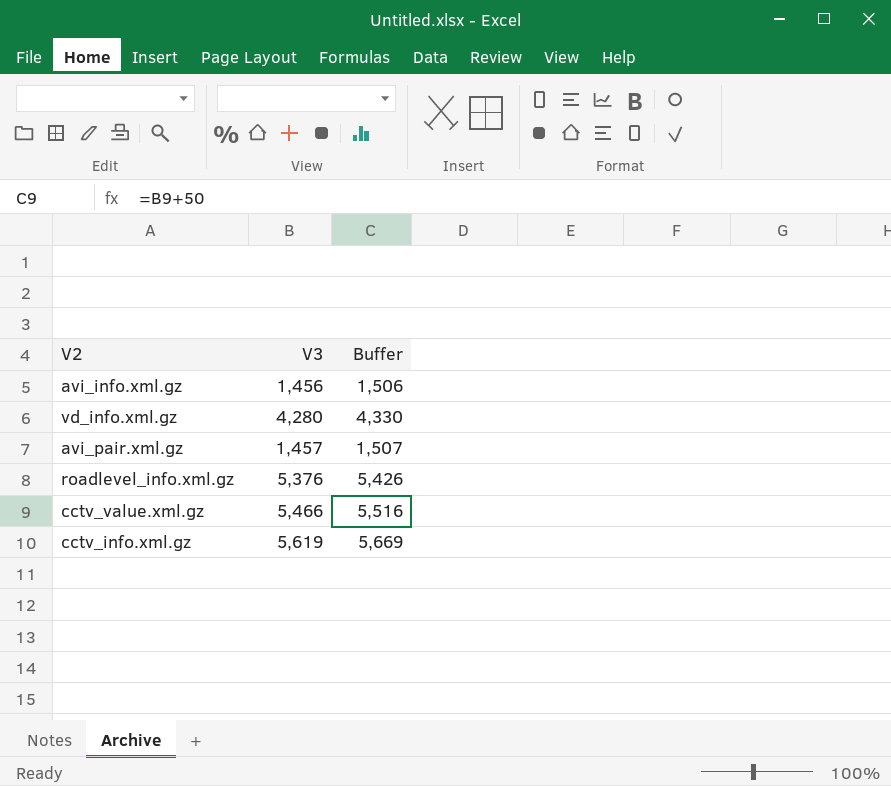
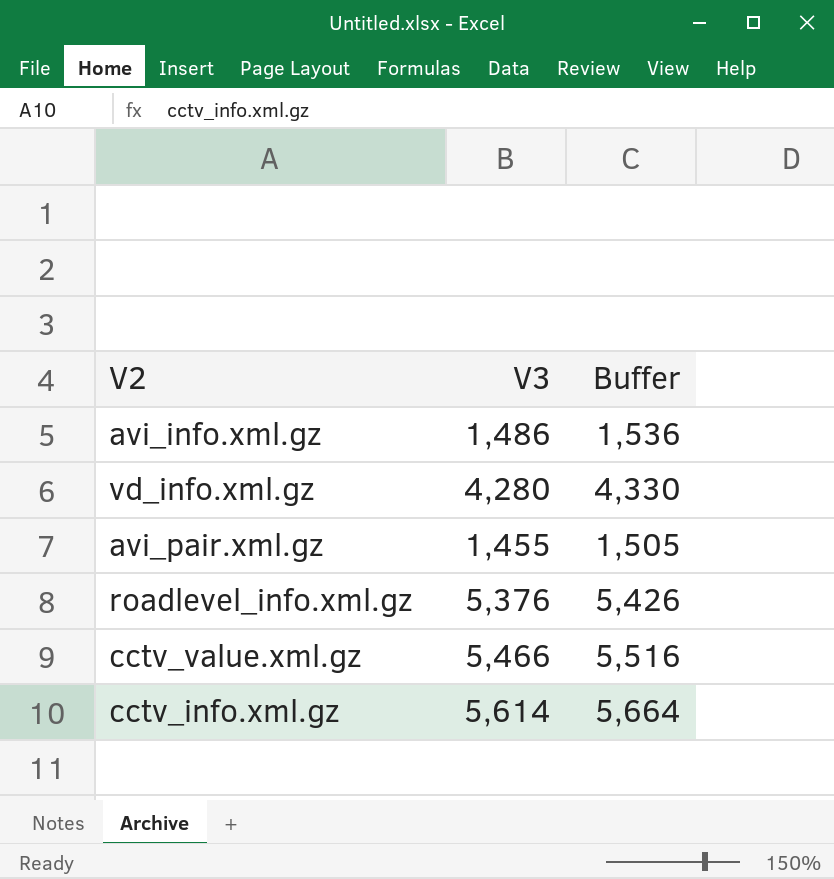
avi_info.xml.gz | V3: 1,456 -> 1,486
avi_info.xml.gz | Buffer: 1,506 -> 1,536
avi_pair.xml.gz | V3: 1,457 -> 1,455
avi_pair.xml.gz | Buffer: 1,507 -> 1,505
cctv_info.xml.gz | V3: 5,619 -> 5,614
cctv_info.xml.gz | Buffer: 5,669 -> 5,664

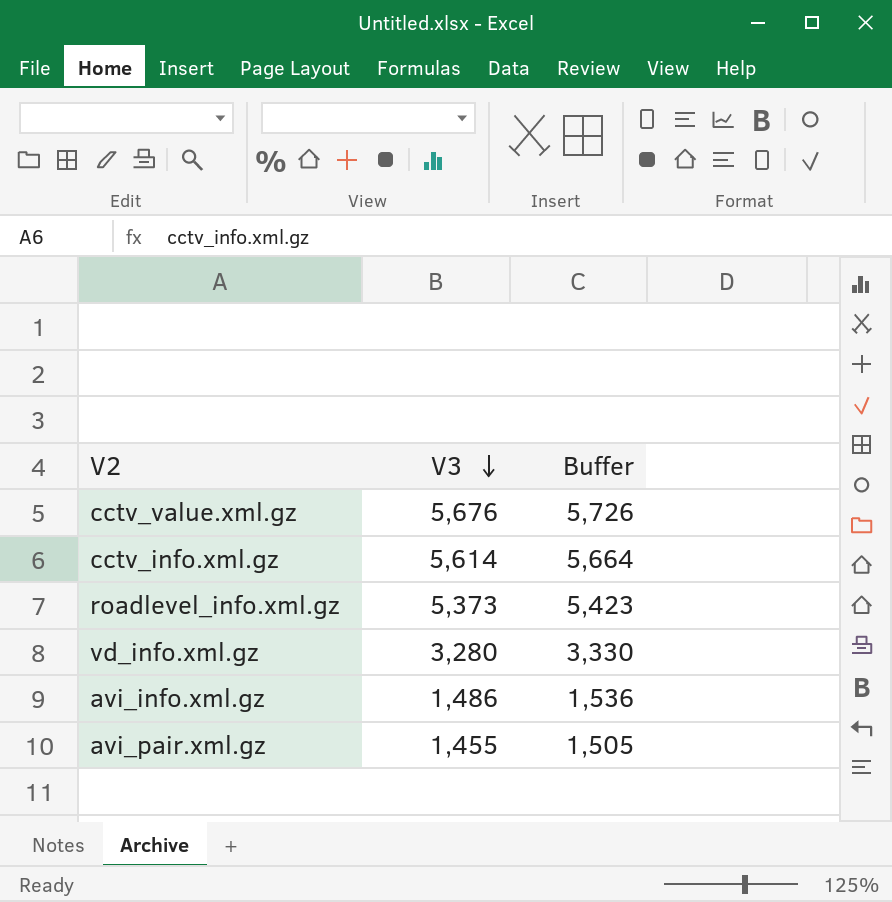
row order: none -> V3 descending
cctv_value.xml.gz | V3: 5,466 -> 5,676
cctv_value.xml.gz | Buffer: 5,516 -> 5,726
roadlevel_info.xml.gz | V3: 5,376 -> 5,373
roadlevel_info.xml.gz | Buffer: 5,426 -> 5,423
vd_info.xml.gz | V3: 4,280 -> 3,280
vd_info.xml.gz | Buffer: 4,330 -> 3,330

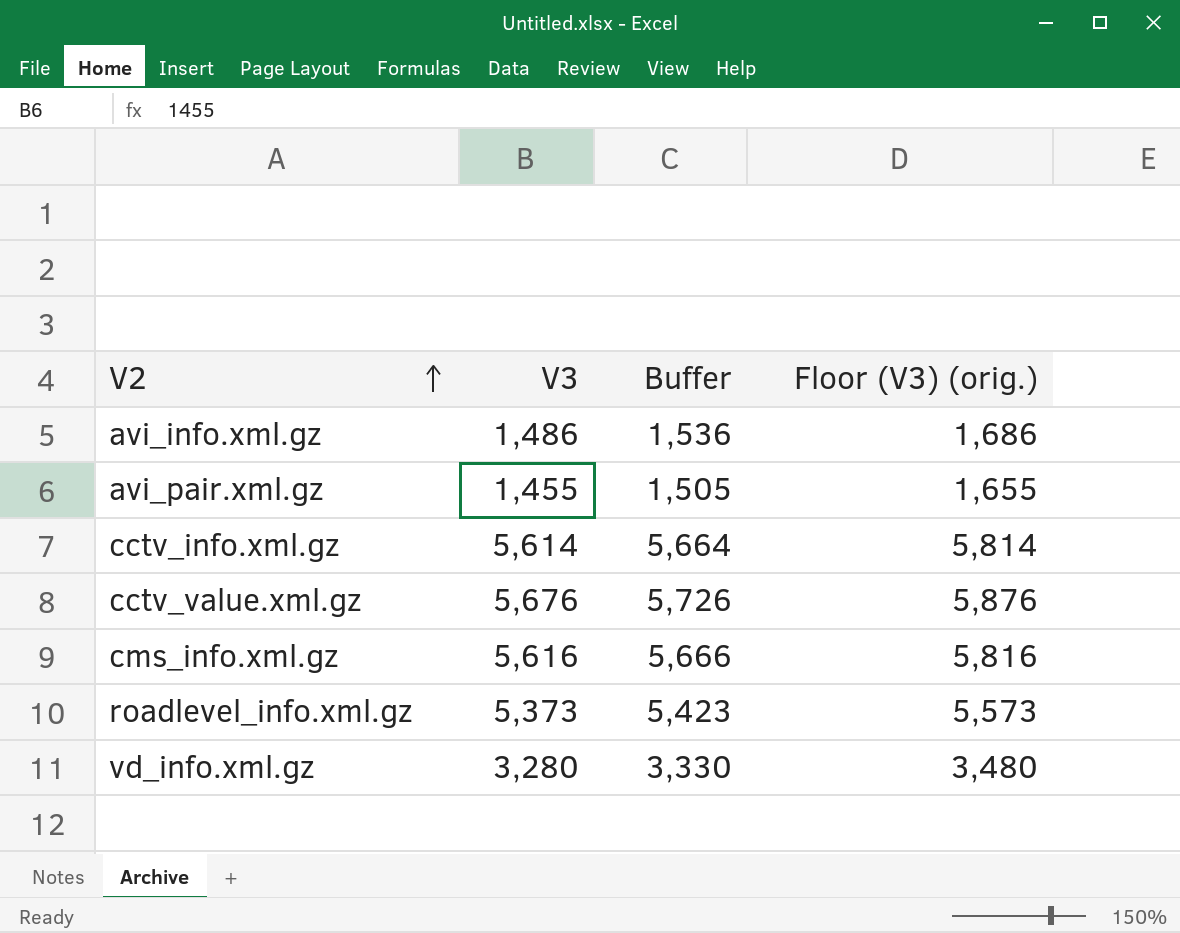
row order: V3 descending -> V2 ascending
column Floor (V3) (orig.) | formula: none -> [V3] + 200
row cms_info.xml.gz: none -> 5,616 | 5,666 | 5,816

